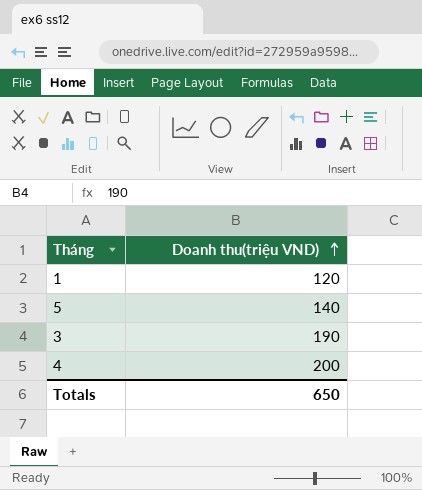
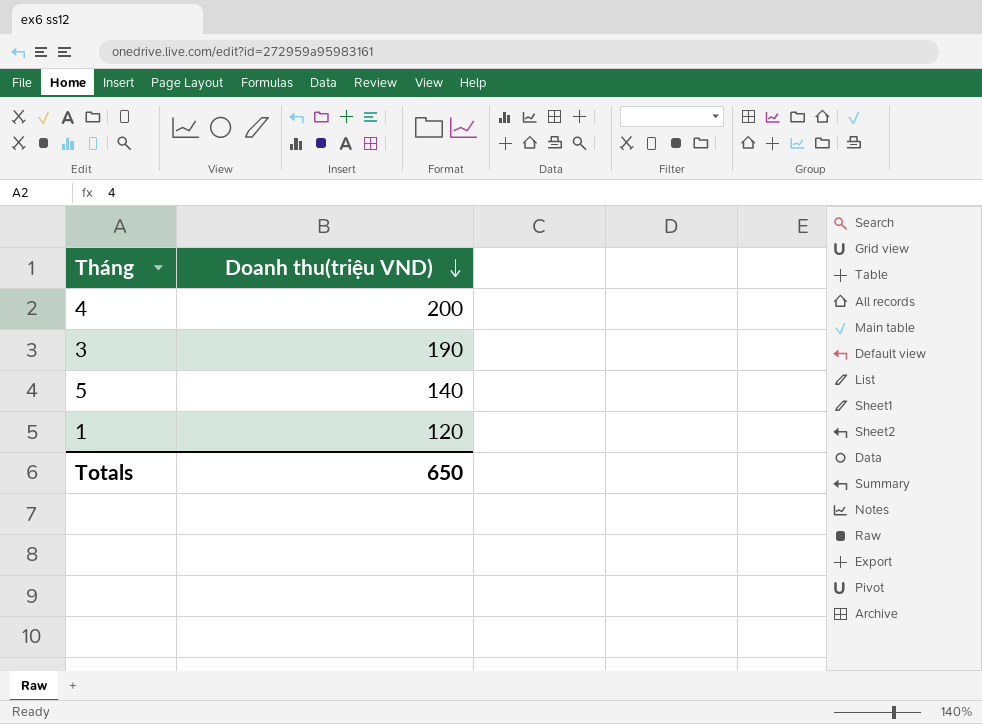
row order: Doanh thu(triệu VND) ascending -> Doanh thu(triệu VND) descending

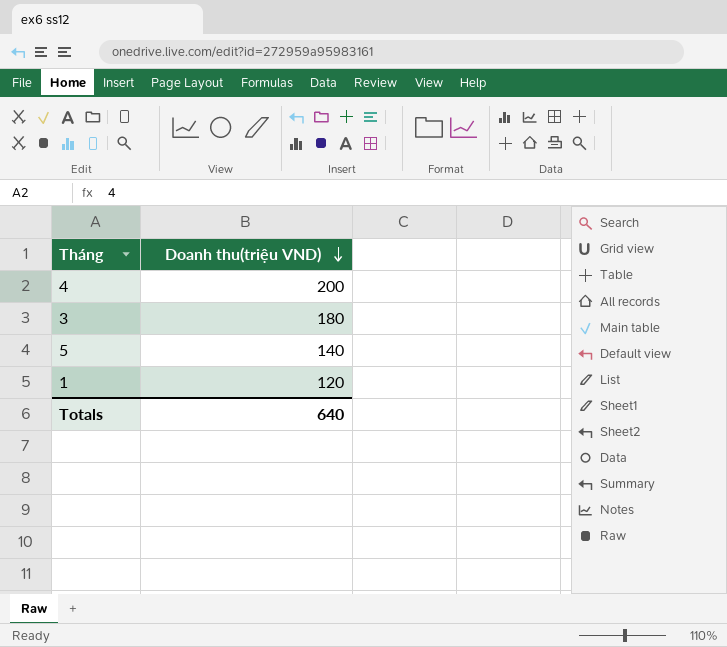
3 | Doanh thu(triệu VND): 190 -> 180
Totals | Doanh thu(triệu VND): 650 -> 640

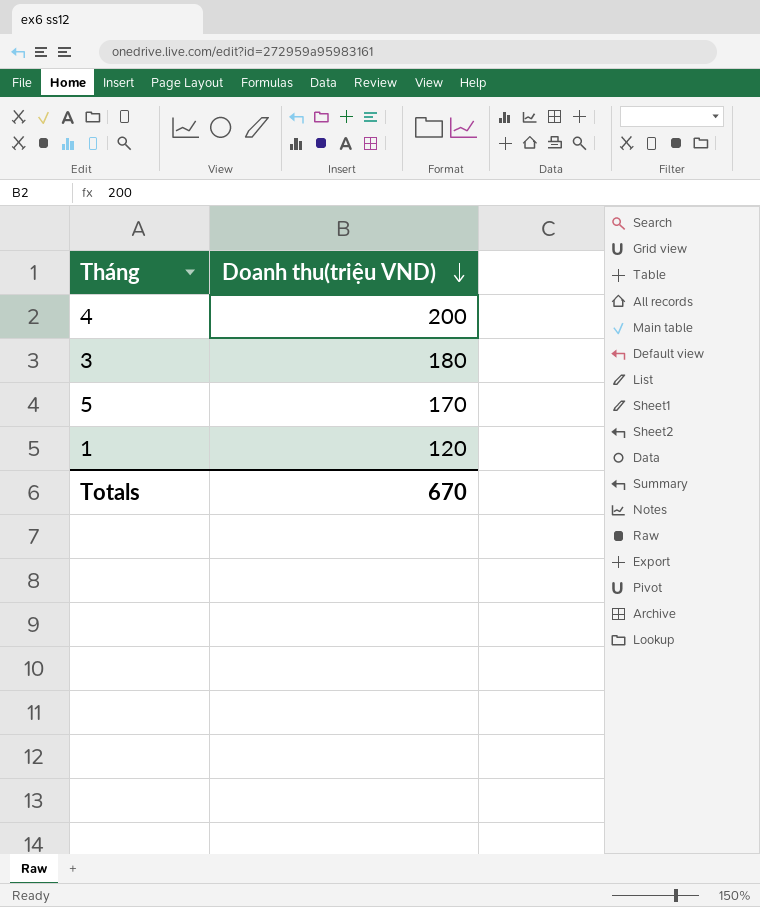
5 | Doanh thu(triệu VND): 140 -> 170
Totals | Doanh thu(triệu VND): 640 -> 670

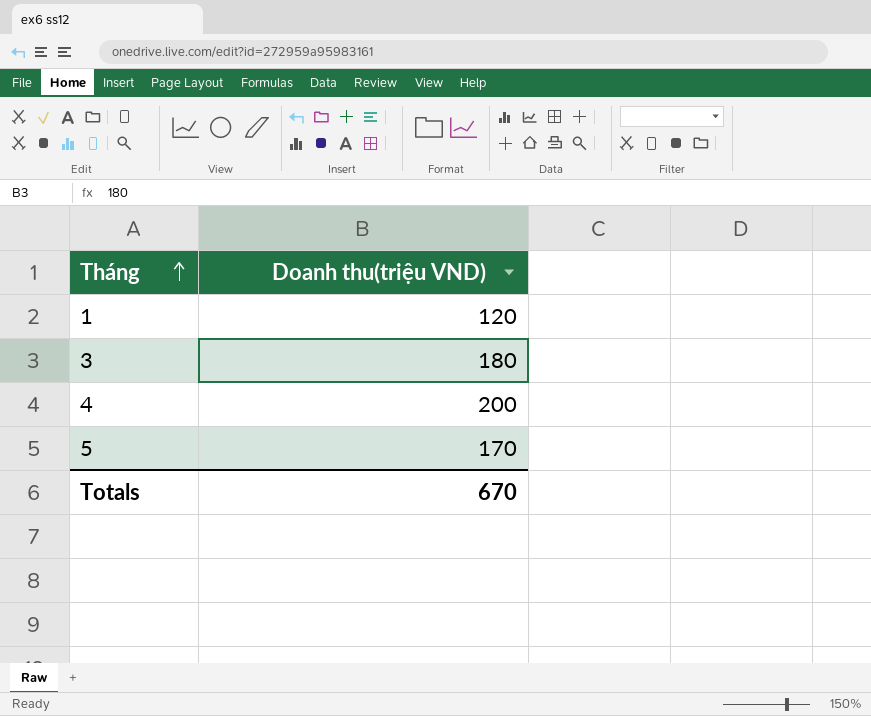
row order: Doanh thu(triệu VND) descending -> Tháng ascending

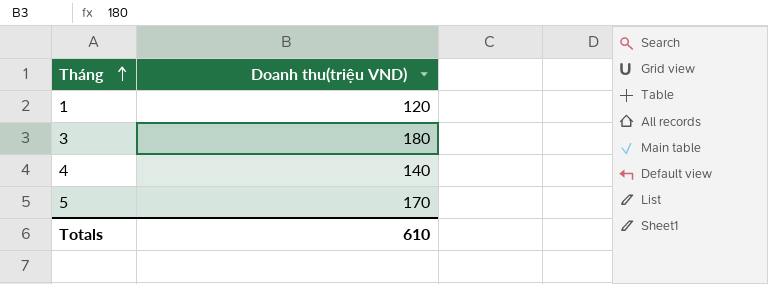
4 | Doanh thu(triệu VND): 200 -> 140
Totals | Doanh thu(triệu VND): 670 -> 610

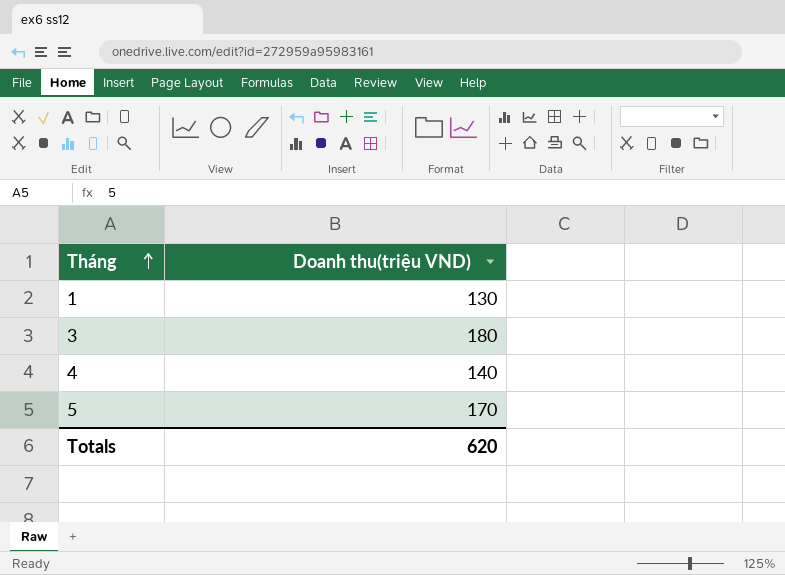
1 | Doanh thu(triệu VND): 120 -> 130
Totals | Doanh thu(triệu VND): 610 -> 620

